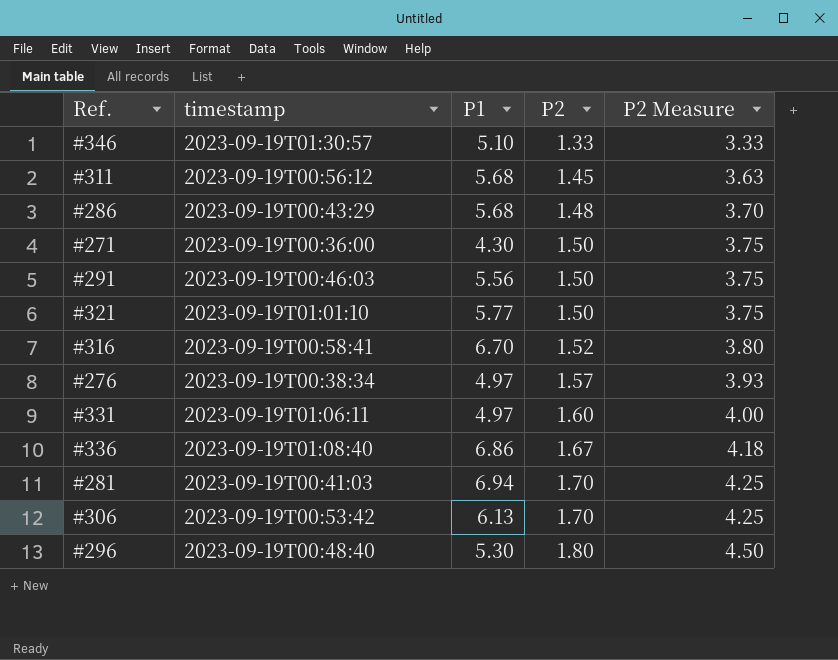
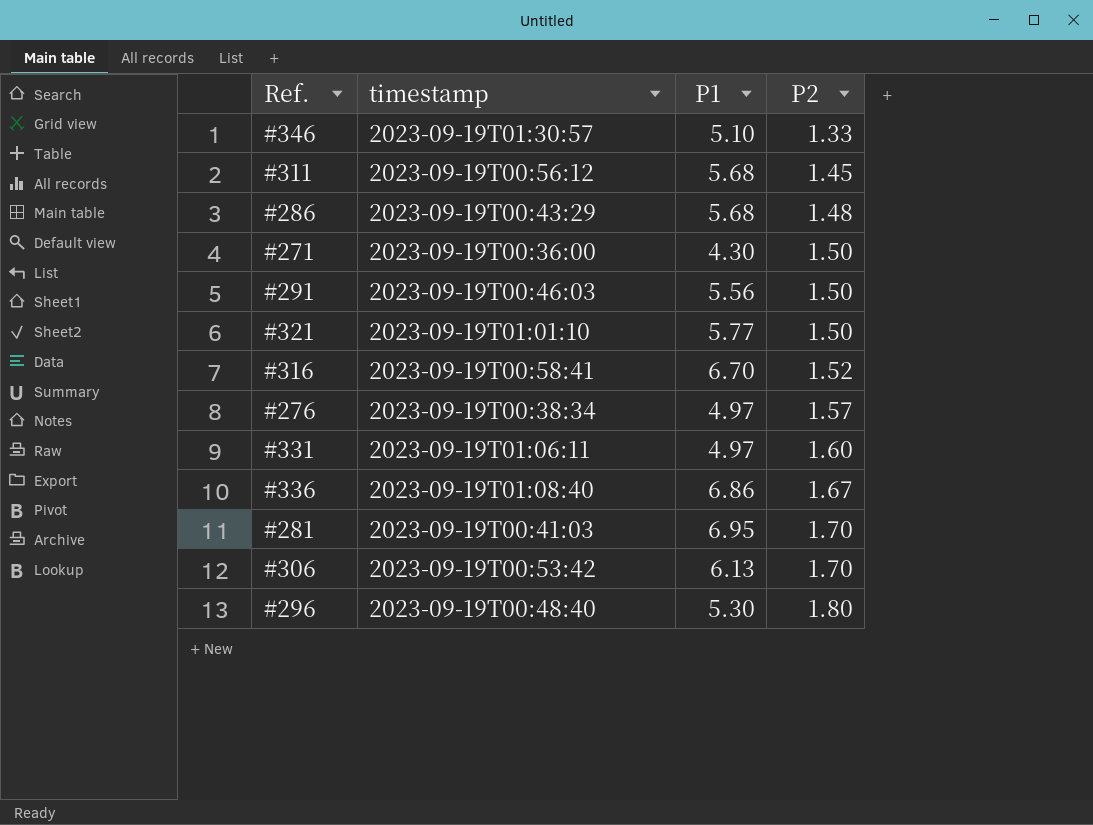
column P2 Measure | formula: [P2] * 2.5 -> none
#281 | P1: 6.94 -> 6.95

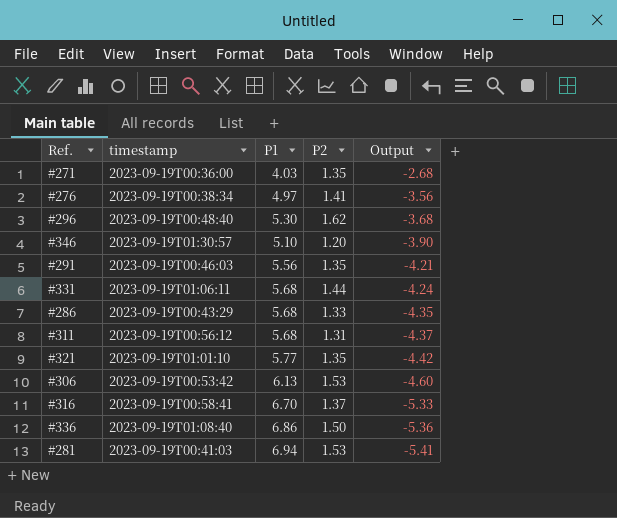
row order: P2 ascending -> Output descending
column Output | formula: none -> [P2] - [P1]
#271 | P1: 4.30 -> 4.03
#271 | P2: 1.50 -> 1.35
#276 | P2: 1.57 -> 1.41
#296 | P2: 1.80 -> 1.62
#346 | P2: 1.33 -> 1.20
#291 | P2: 1.50 -> 1.35
#331 | P1: 4.97 -> 5.68
#331 | P2: 1.60 -> 1.44
#286 | P2: 1.48 -> 1.33
#311 | P2: 1.45 -> 1.31
#321 | P2: 1.50 -> 1.35
#306 | P2: 1.70 -> 1.53
#316 | P2: 1.52 -> 1.37
#336 | P2: 1.67 -> 1.50
#281 | P1: 6.95 -> 6.94
#281 | P2: 1.70 -> 1.53

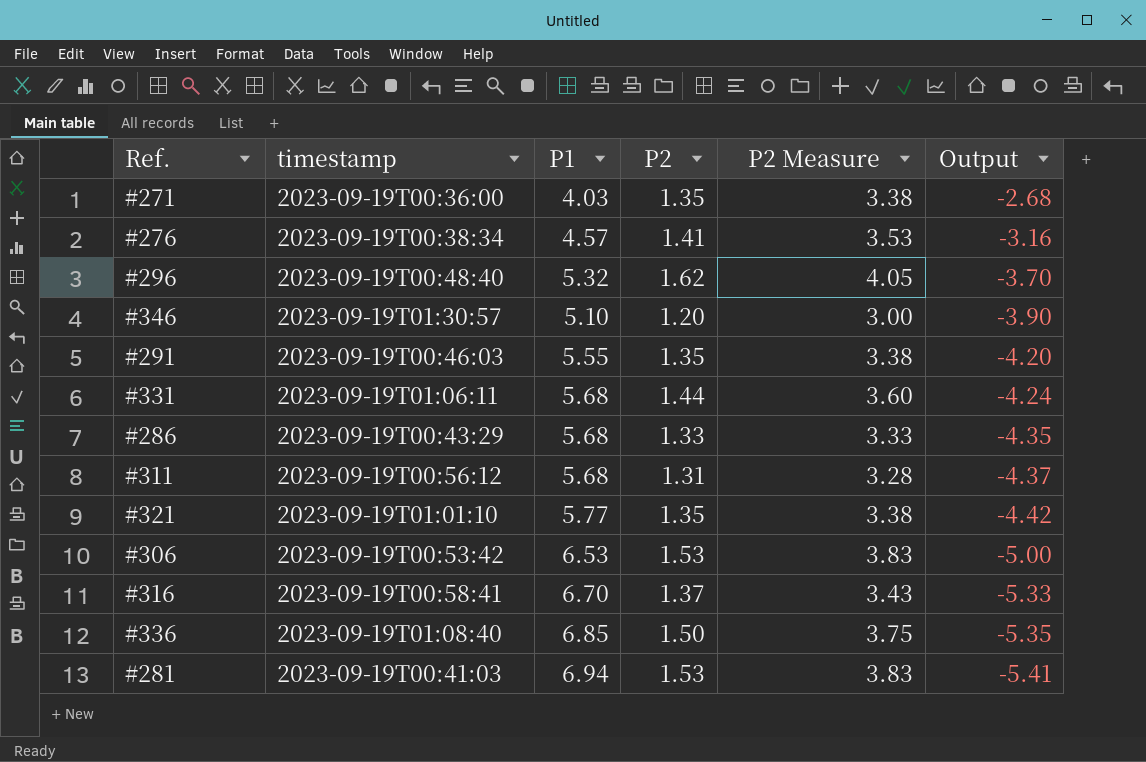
column P2 Measure | formula: none -> [P2] * 2.5
#276 | P1: 4.97 -> 4.57
#276 | Output: -3.56 -> -3.16
#296 | P1: 5.30 -> 5.32
#296 | Output: -3.68 -> -3.70
#291 | P1: 5.56 -> 5.55
#291 | Output: -4.21 -> -4.20
#306 | P1: 6.13 -> 6.53
#306 | Output: -4.60 -> -5.00
#336 | P1: 6.86 -> 6.85
#336 | Output: -5.36 -> -5.35

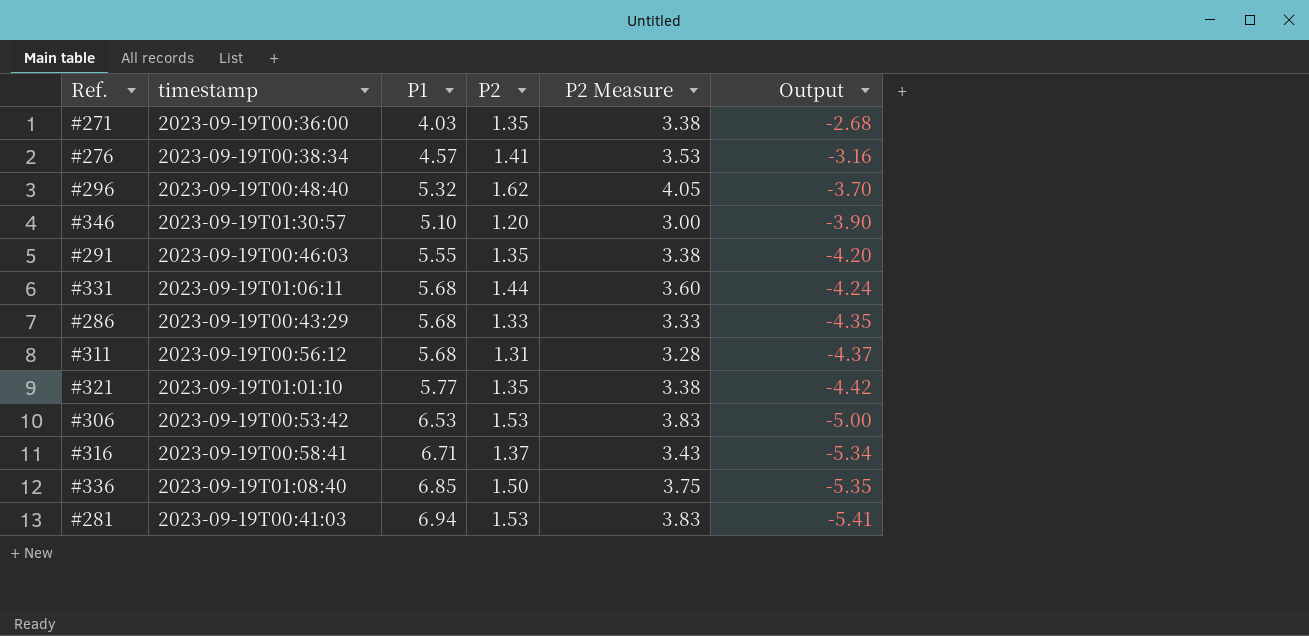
#316 | P1: 6.70 -> 6.71
#316 | Output: -5.33 -> -5.34

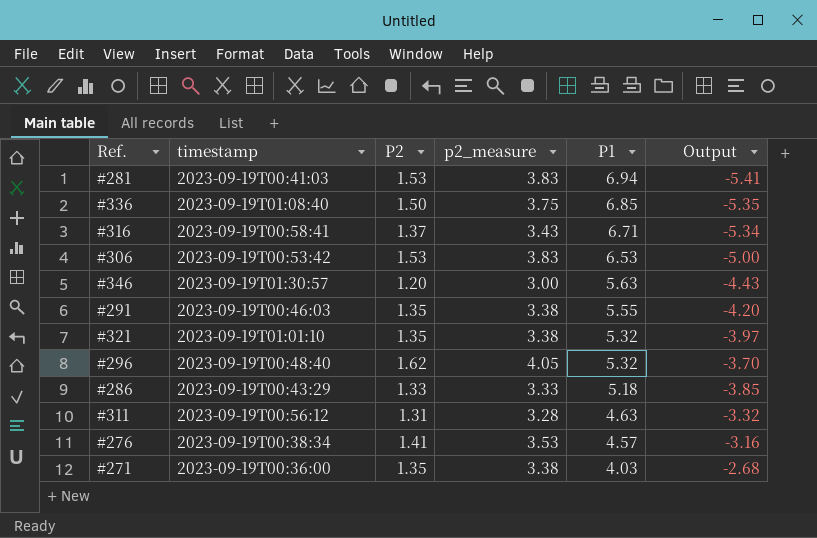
row order: Output descending -> P1 descending
column name: P2 Measure -> p2_measure
column P1 | position: 3 -> 5
row #331: 2023-09-19T01:06:11 | 5.68 | 1.44 | 3.60 | -4.24 -> none
#346 | P1: 5.10 -> 5.63
#346 | Output: -3.90 -> -4.43
#321 | P1: 5.77 -> 5.32
#321 | Output: -4.42 -> -3.97
#286 | P1: 5.68 -> 5.18
#286 | Output: -4.35 -> -3.85
#311 | P1: 5.68 -> 4.63
#311 | Output: -4.37 -> -3.32

